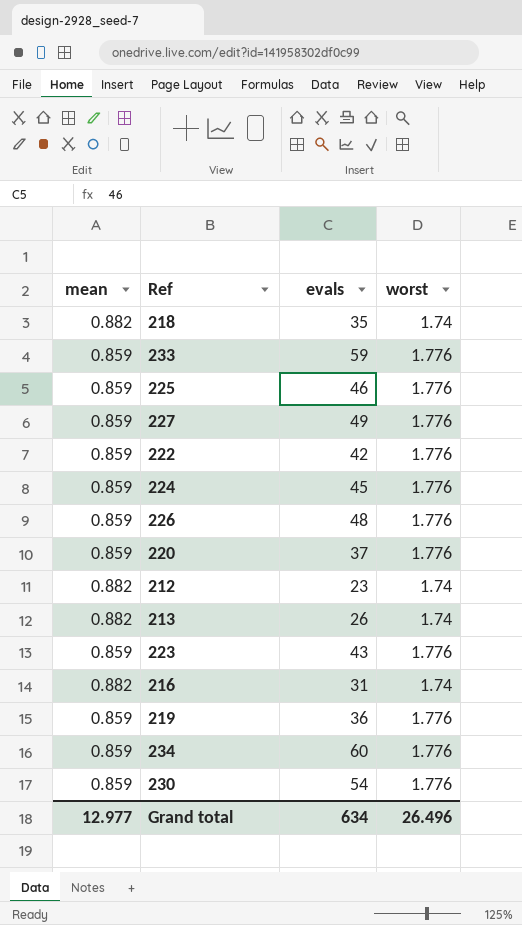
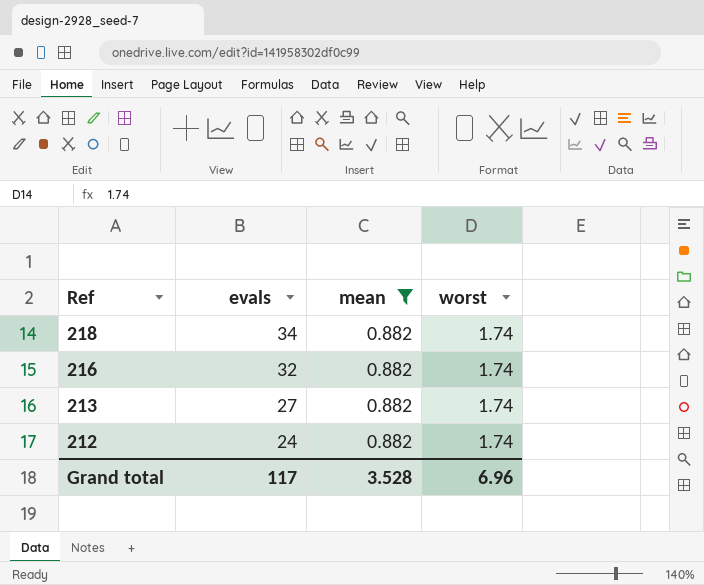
filter: none -> mean = 0.882
row order: none -> Ref descending
column mean | position: 1 -> 3
218 | evals: 35 -> 34
216 | evals: 31 -> 32
213 | evals: 26 -> 27
212 | evals: 23 -> 24
Grand total | evals: 634 -> 117
Grand total | mean: 12.977 -> 3.528
Grand total | worst: 26.496 -> 6.96

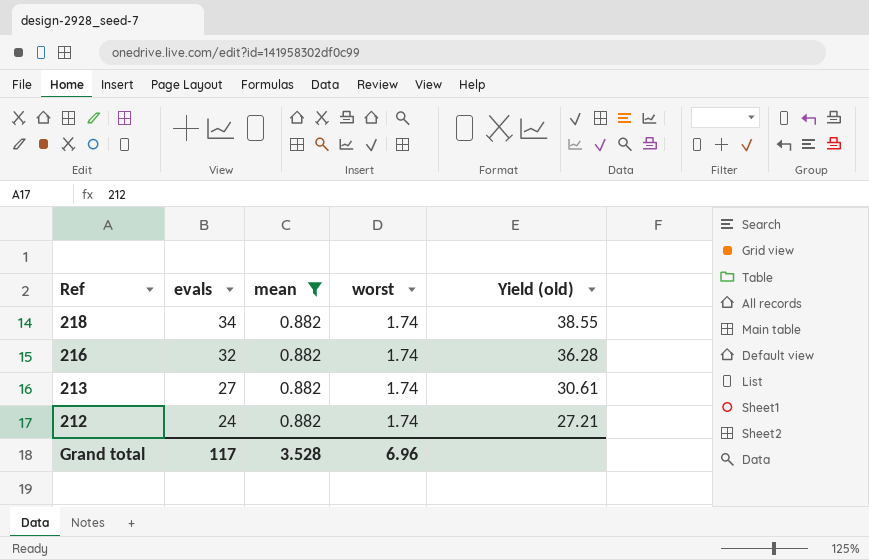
column Yield (old) | formula: none -> [evals] / [mean]

